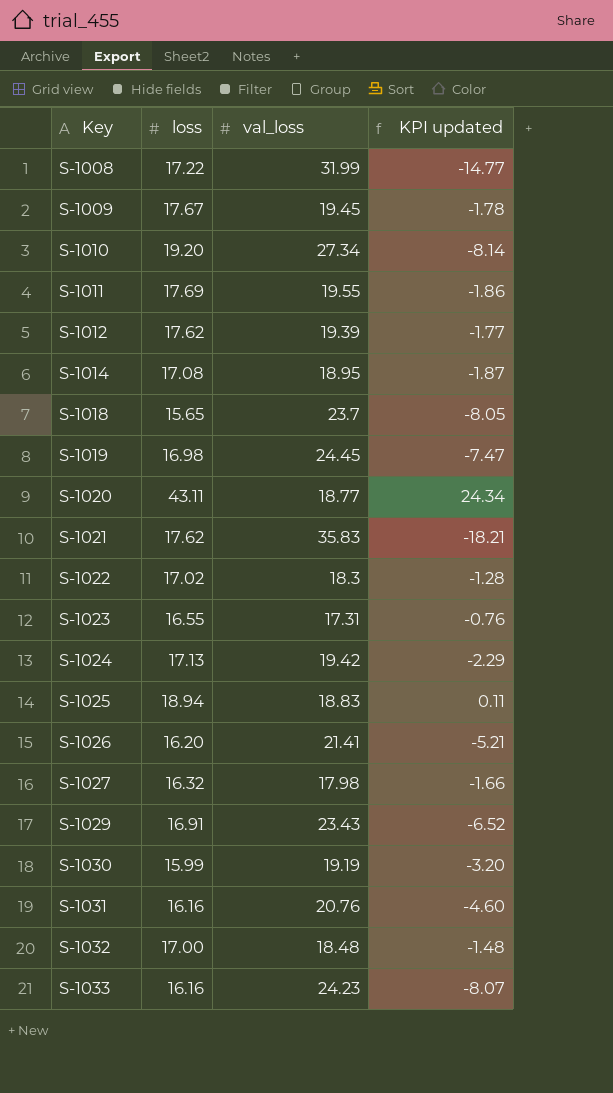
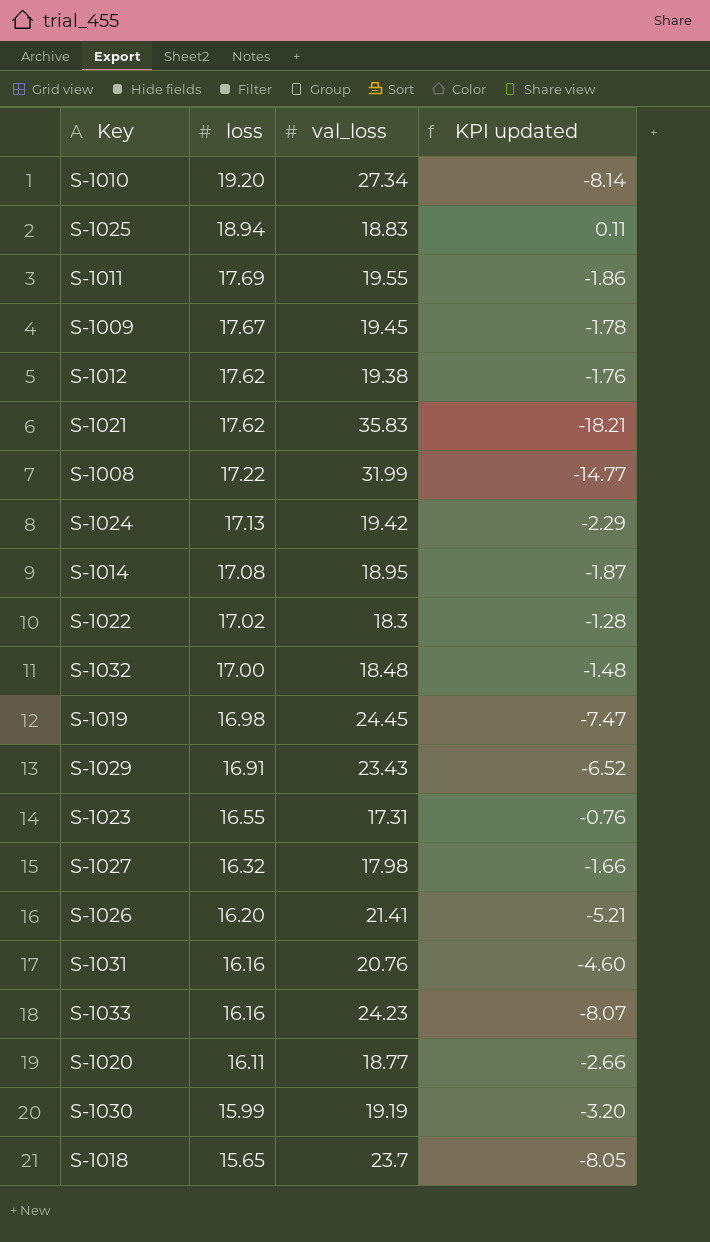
row order: Key ascending -> loss descending
S-1012 | val_loss: 19.39 -> 19.38
S-1012 | KPI updated: -1.77 -> -1.76
S-1020 | loss: 43.11 -> 16.11
S-1020 | KPI updated: 24.34 -> -2.66

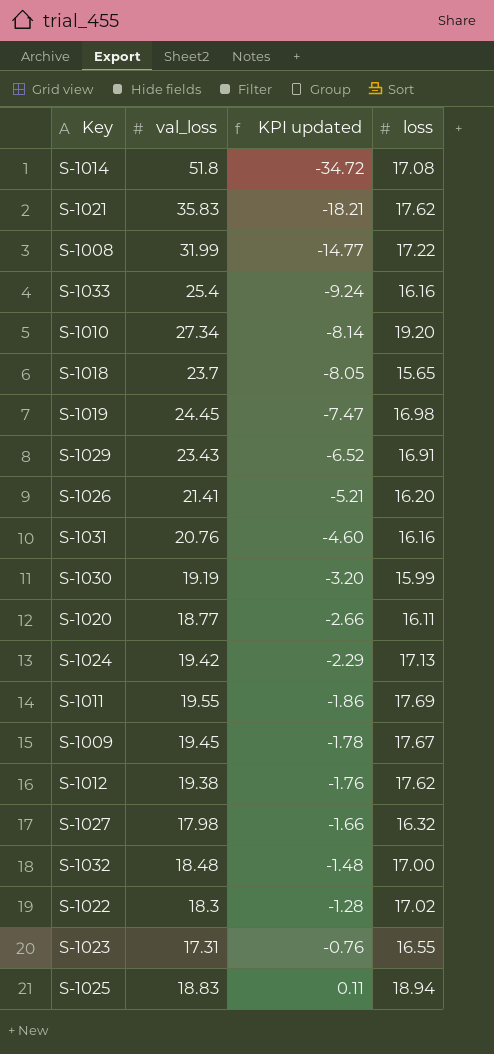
row order: loss descending -> KPI updated ascending
column loss | position: 2 -> 4
S-1014 | val_loss: 18.95 -> 51.8
S-1014 | KPI updated: -1.87 -> -34.72
S-1033 | val_loss: 24.23 -> 25.4
S-1033 | KPI updated: -8.07 -> -9.24

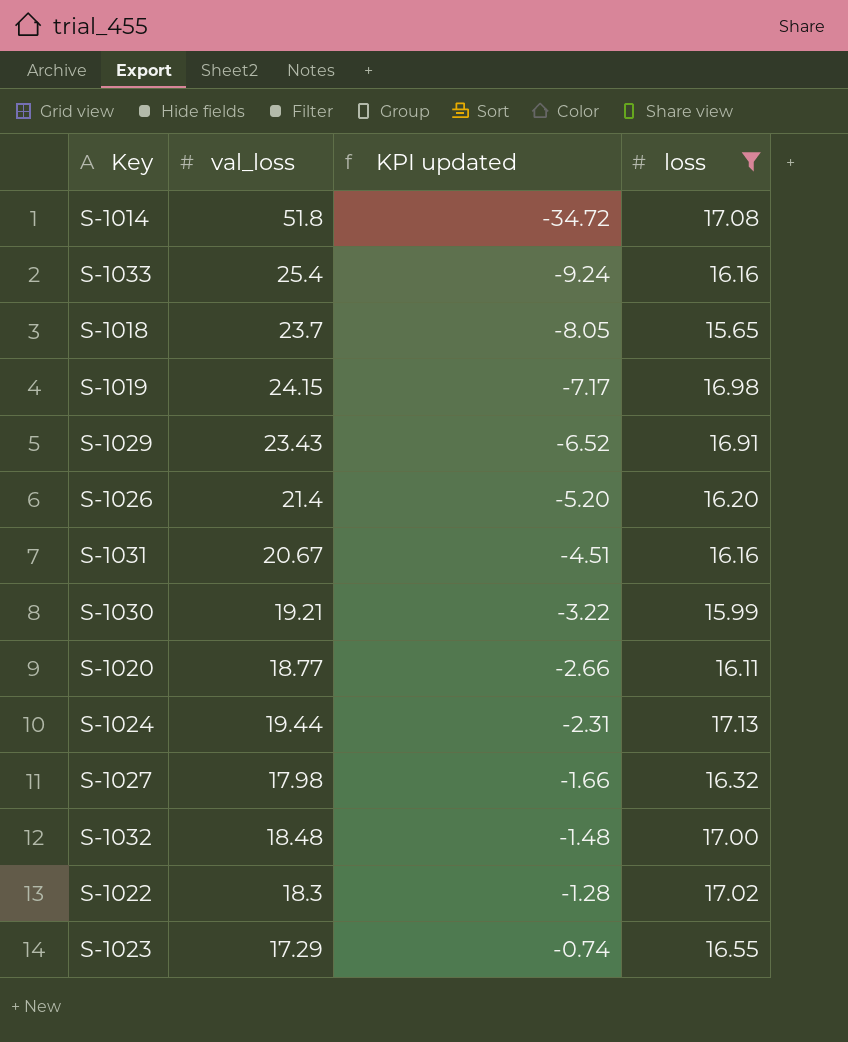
filter: none -> loss <= 17.13
S-1019 | val_loss: 24.45 -> 24.15
S-1019 | KPI updated: -7.47 -> -7.17
S-1026 | val_loss: 21.41 -> 21.4
S-1026 | KPI updated: -5.21 -> -5.20
S-1031 | val_loss: 20.76 -> 20.67
S-1031 | KPI updated: -4.60 -> -4.51
S-1030 | val_loss: 19.19 -> 19.21
S-1030 | KPI updated: -3.20 -> -3.22
S-1024 | val_loss: 19.42 -> 19.44
S-1024 | KPI updated: -2.29 -> -2.31
S-1023 | val_loss: 17.31 -> 17.29
S-1023 | KPI updated: -0.76 -> -0.74

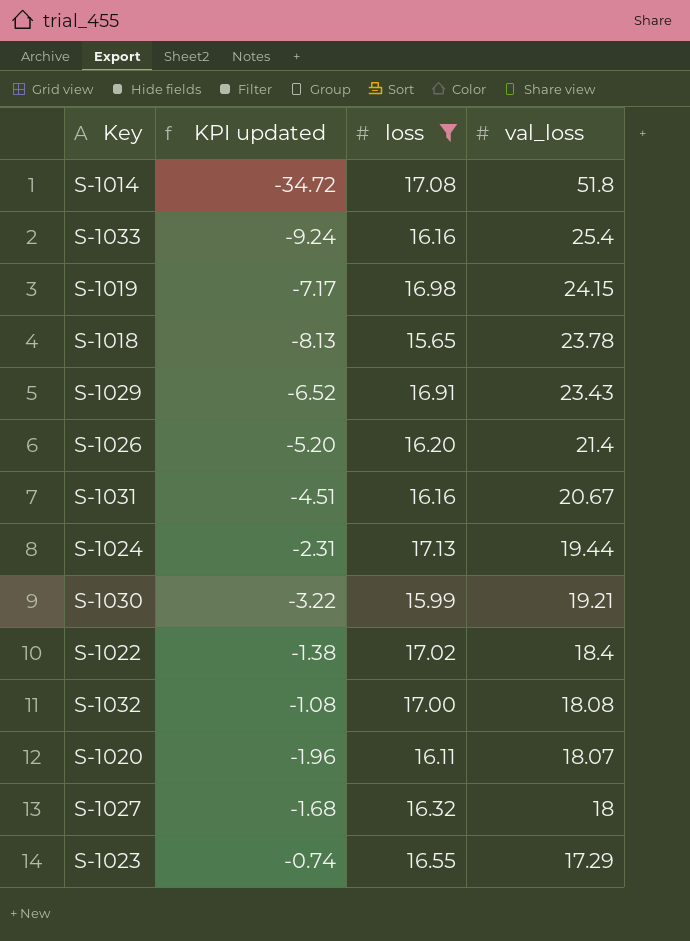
row order: KPI updated ascending -> val_loss descending
column val_loss | position: 2 -> 4
S-1018 | KPI updated: -8.05 -> -8.13
S-1018 | val_loss: 23.7 -> 23.78
S-1022 | KPI updated: -1.28 -> -1.38
S-1022 | val_loss: 18.3 -> 18.4
S-1032 | KPI updated: -1.48 -> -1.08
S-1032 | val_loss: 18.48 -> 18.08
S-1020 | KPI updated: -2.66 -> -1.96
S-1020 | val_loss: 18.77 -> 18.07
S-1027 | KPI updated: -1.66 -> -1.68
S-1027 | val_loss: 17.98 -> 18

